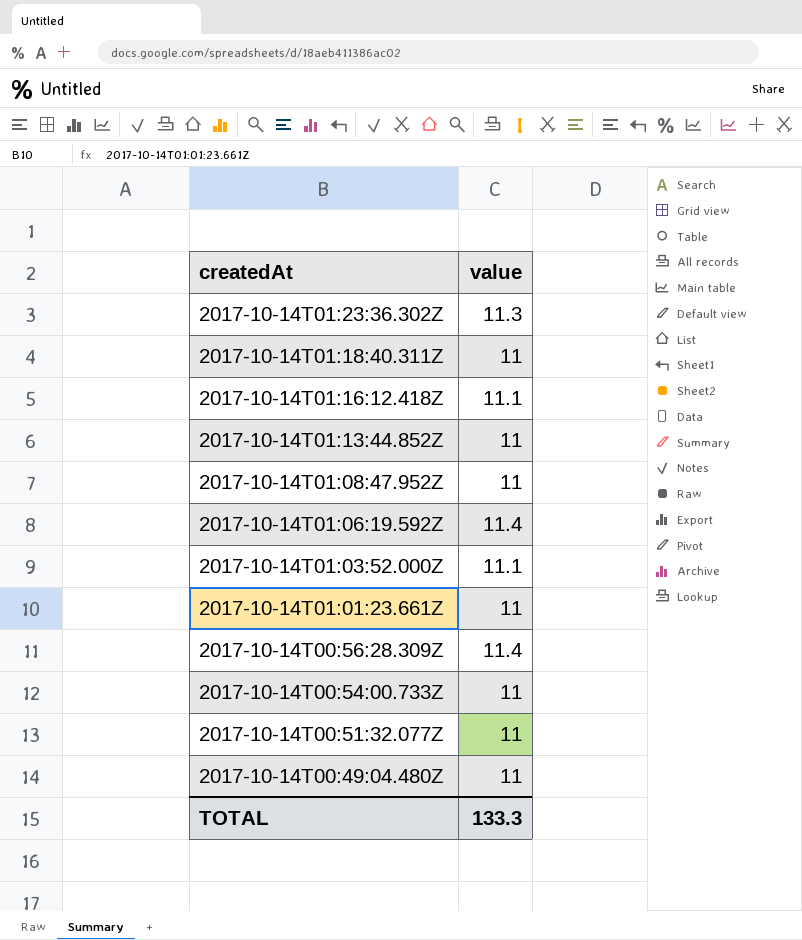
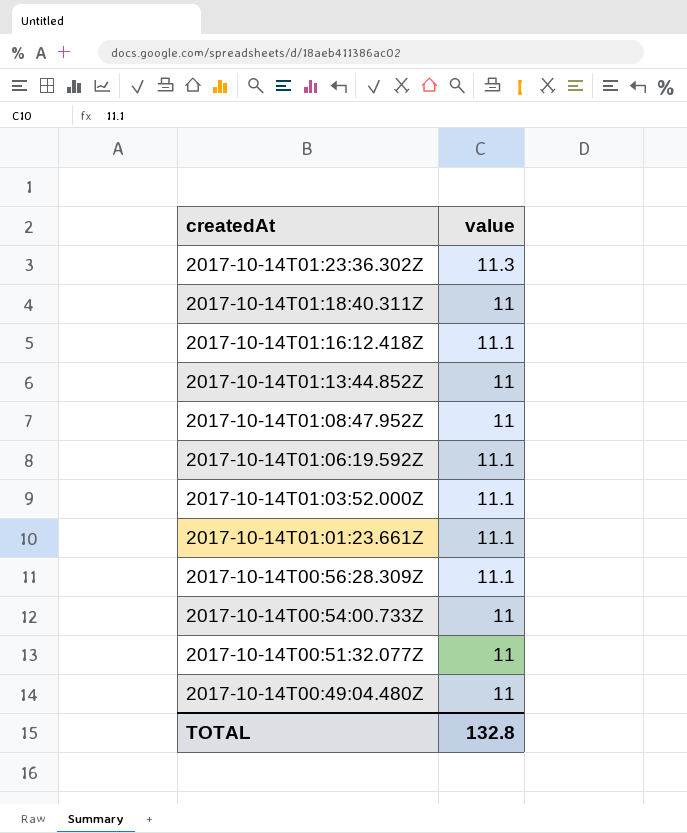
2017-10-14T01:06:19.592Z | value: 11.4 -> 11.1
2017-10-14T01:01:23.661Z | value: 11 -> 11.1
2017-10-14T00:56:28.309Z | value: 11.4 -> 11.1
TOTAL | value: 133.3 -> 132.8

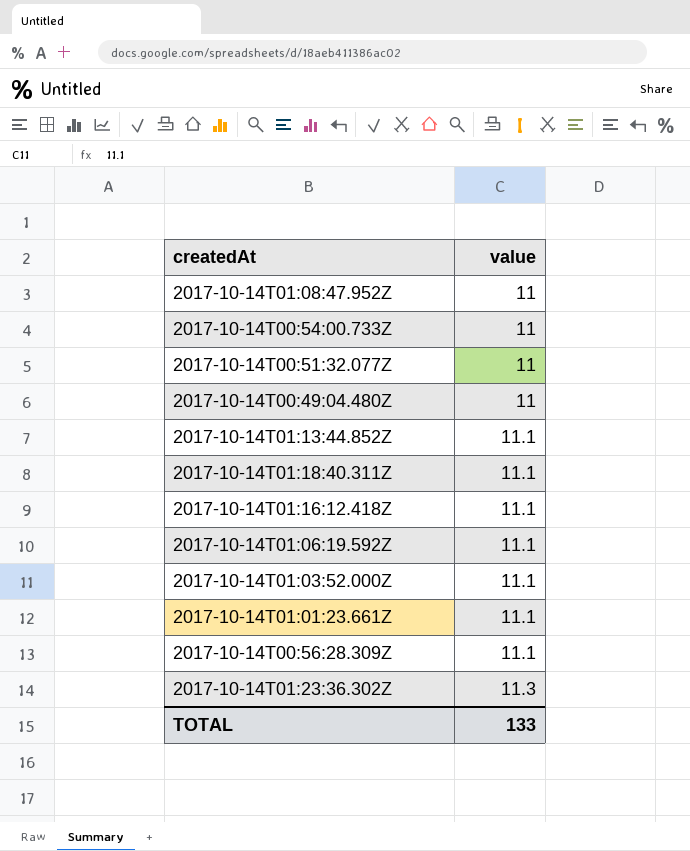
row order: createdAt descending -> value ascending
2017-10-14T01:13:44.852Z | value: 11 -> 11.1
2017-10-14T01:18:40.311Z | value: 11 -> 11.1
TOTAL | value: 132.8 -> 133

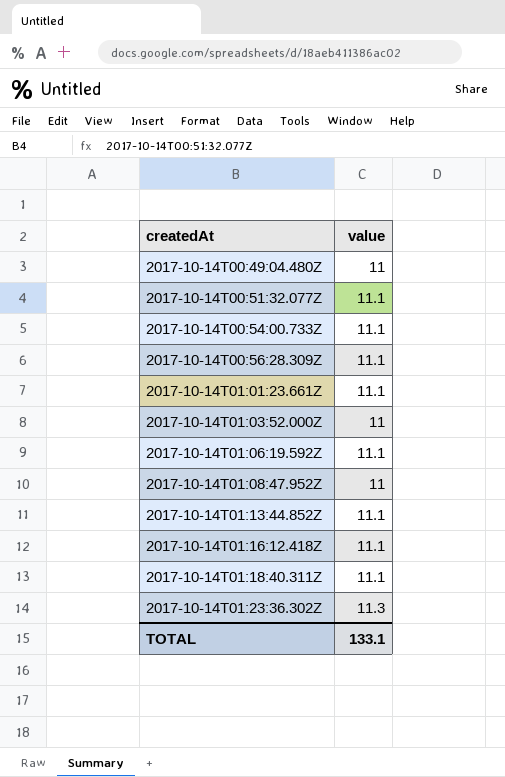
row order: value ascending -> createdAt ascending
2017-10-14T00:51:32.077Z | value: 11 -> 11.1
2017-10-14T00:54:00.733Z | value: 11 -> 11.1
2017-10-14T01:03:52.000Z | value: 11.1 -> 11
TOTAL | value: 133 -> 133.1

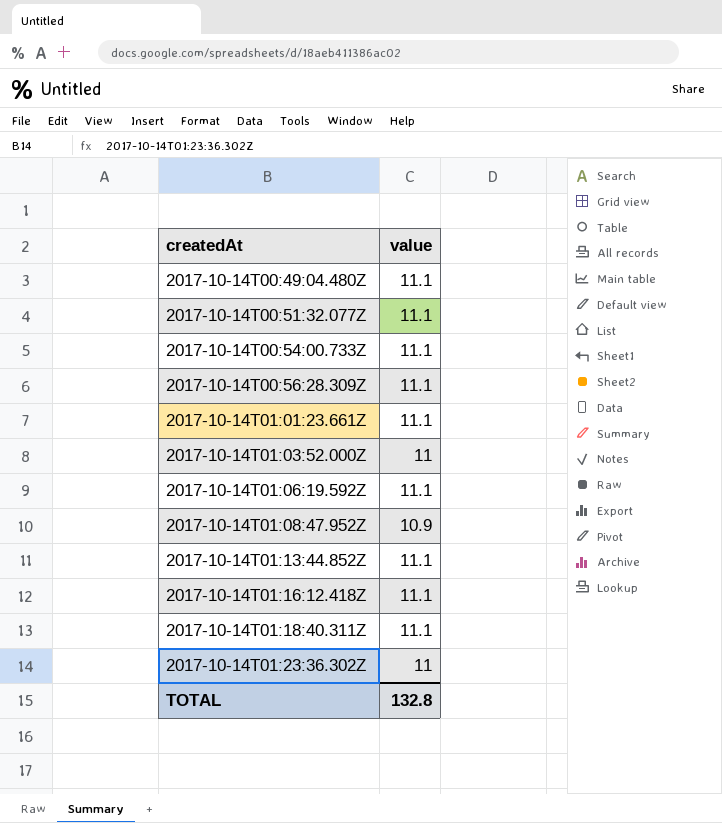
2017-10-14T00:49:04.480Z | value: 11 -> 11.1
2017-10-14T01:08:47.952Z | value: 11 -> 10.9
2017-10-14T01:23:36.302Z | value: 11.3 -> 11
TOTAL | value: 133.1 -> 132.8

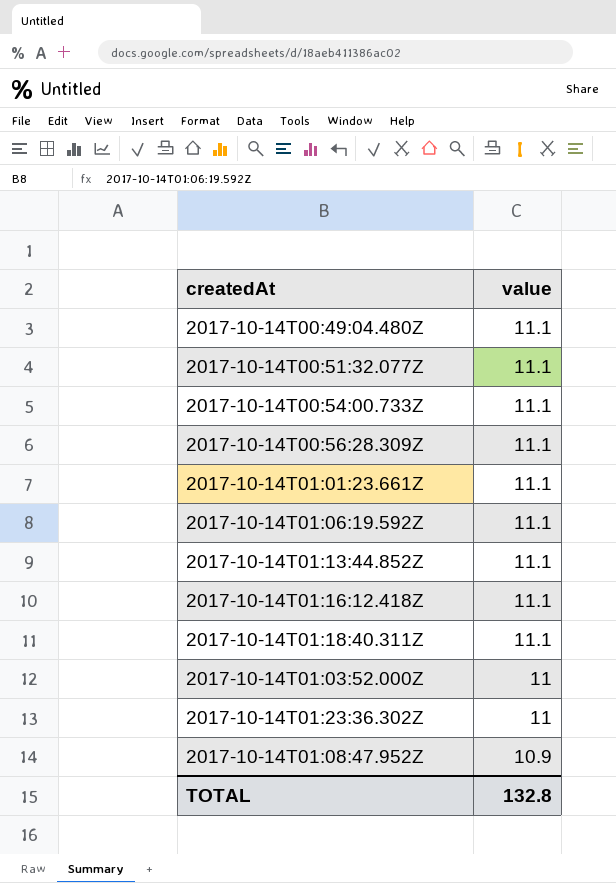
row order: createdAt ascending -> value descending

